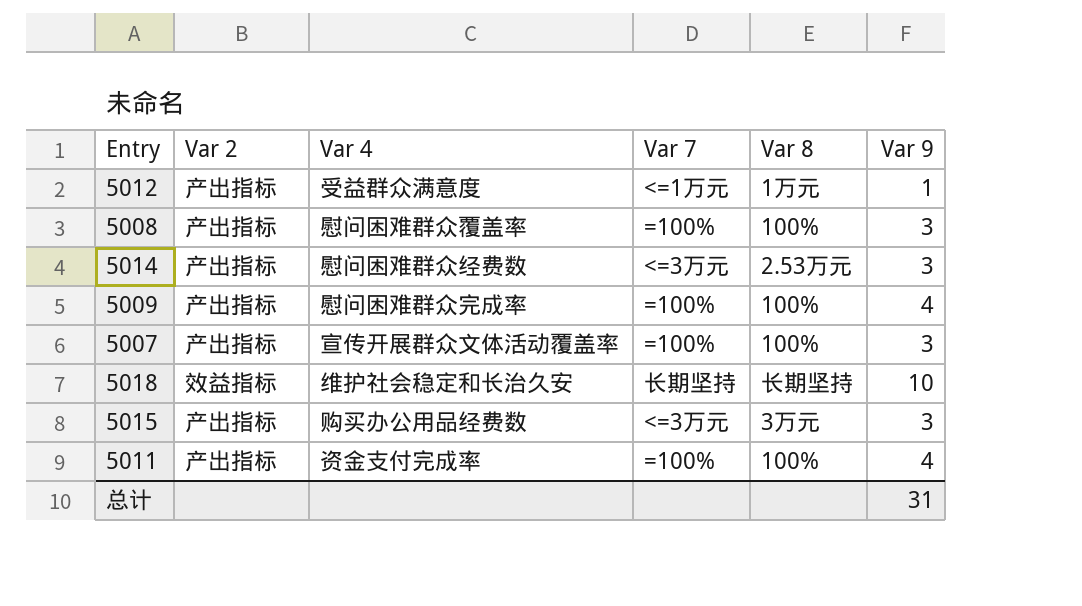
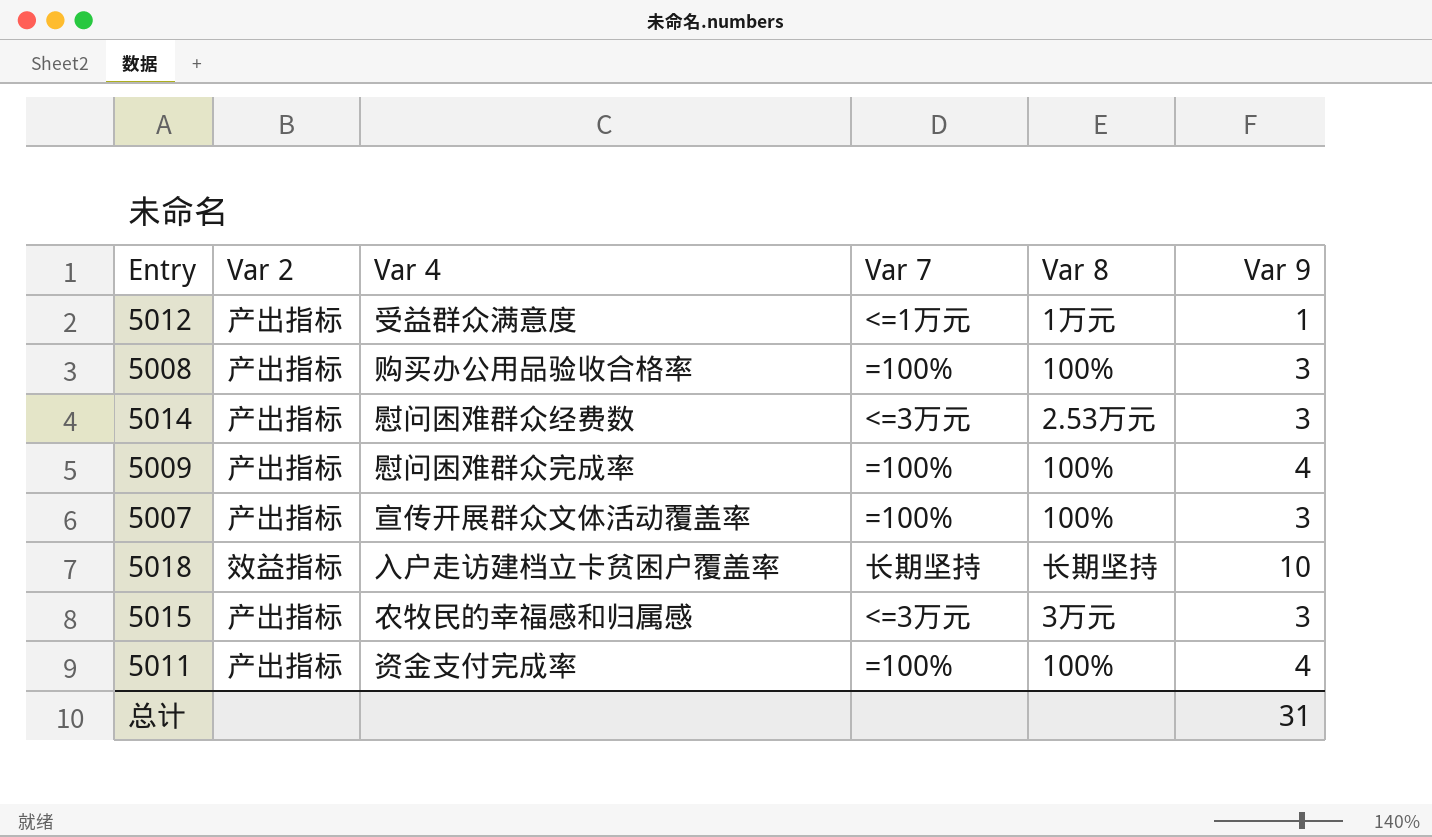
5008 | Var 4: 慰问困难群众覆盖率 -> 购买办公用品验收合格率
5018 | Var 4: 维护社会稳定和长治久安 -> 入户走访建档立卡贫困户覆盖率
5015 | Var 4: 购买办公用品经费数 -> 农牧民的幸福感和归属感

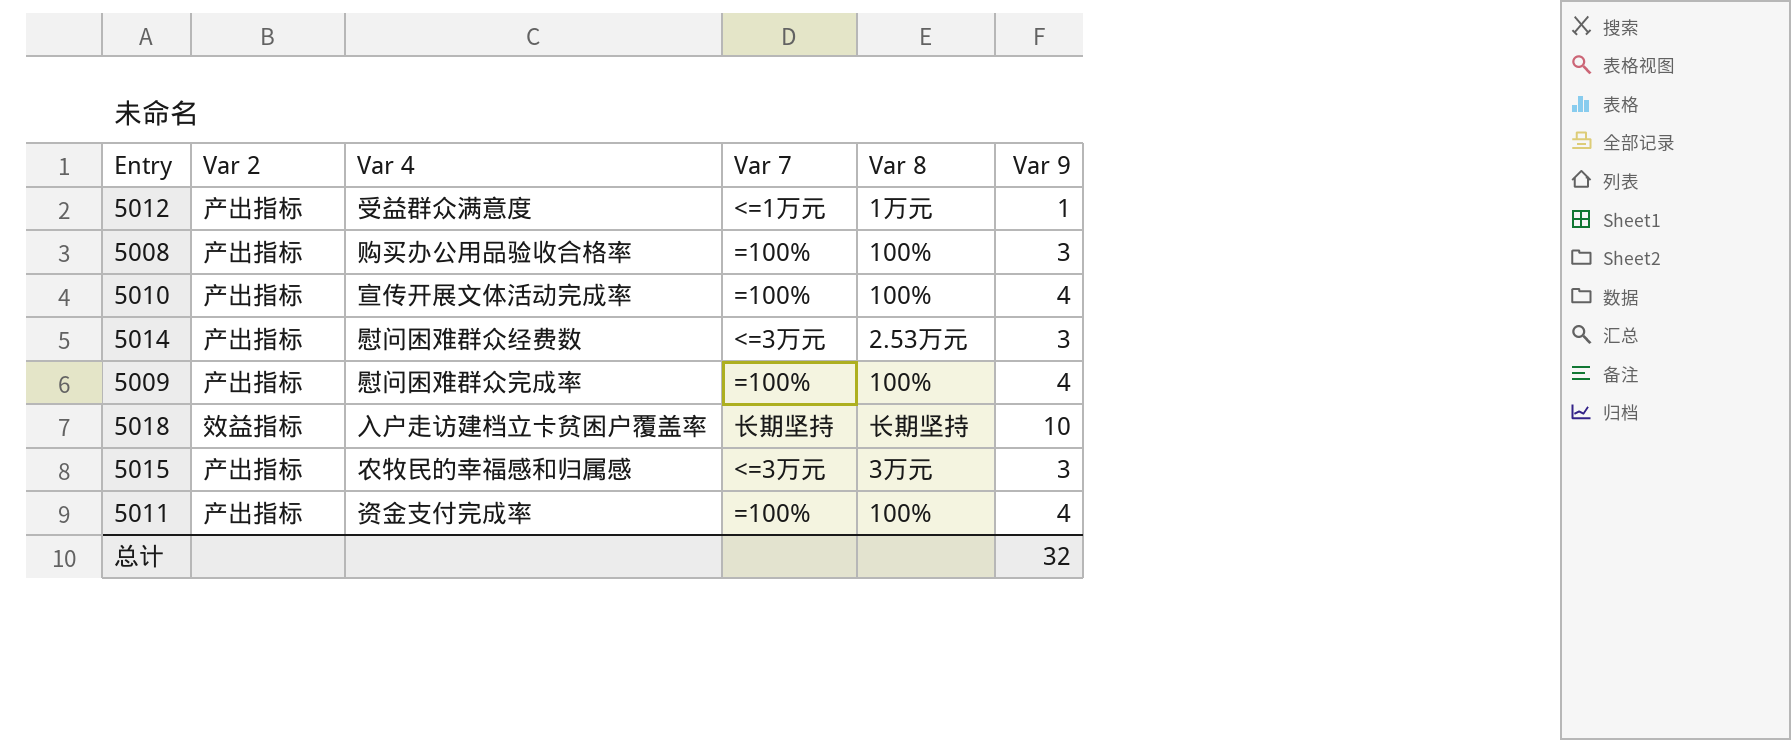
row 5007: 产出指标 | 宣传开展群众文体活动覆盖率 | =100% | 100% | 3 -> none
row 5010: none -> 产出指标 | 宣传开展文体活动完成率 | =100% | 100% | 4
总计 | Var 9: 31 -> 32

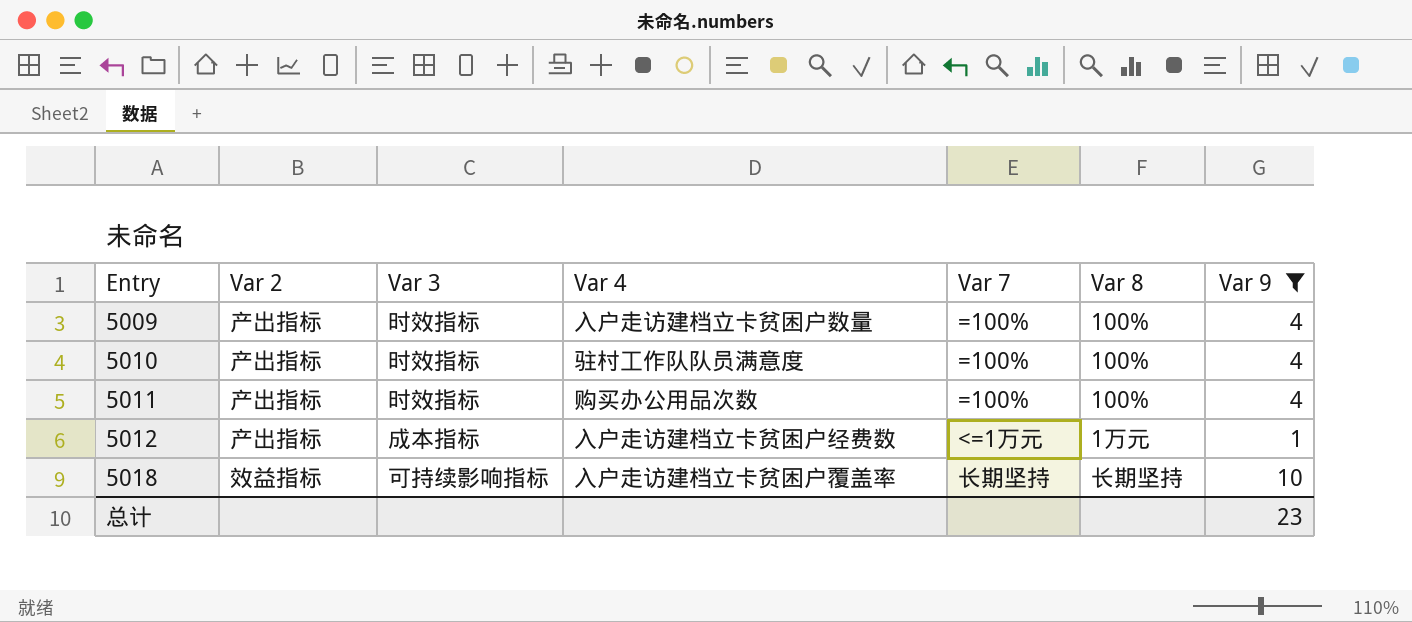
filter: none -> Var 9 != 3
row order: none -> Entry ascending
column Var 3 | position: none -> 3
5009 | Var 4: 慰问困难群众完成率 -> 入户走访建档立卡贫困户数量
5010 | Var 4: 宣传开展文体活动完成率 -> 驻村工作队队员满意度
5011 | Var 4: 资金支付完成率 -> 购买办公用品次数
5012 | Var 4: 受益群众满意度 -> 入户走访建档立卡贫困户经费数
总计 | Var 9: 32 -> 23

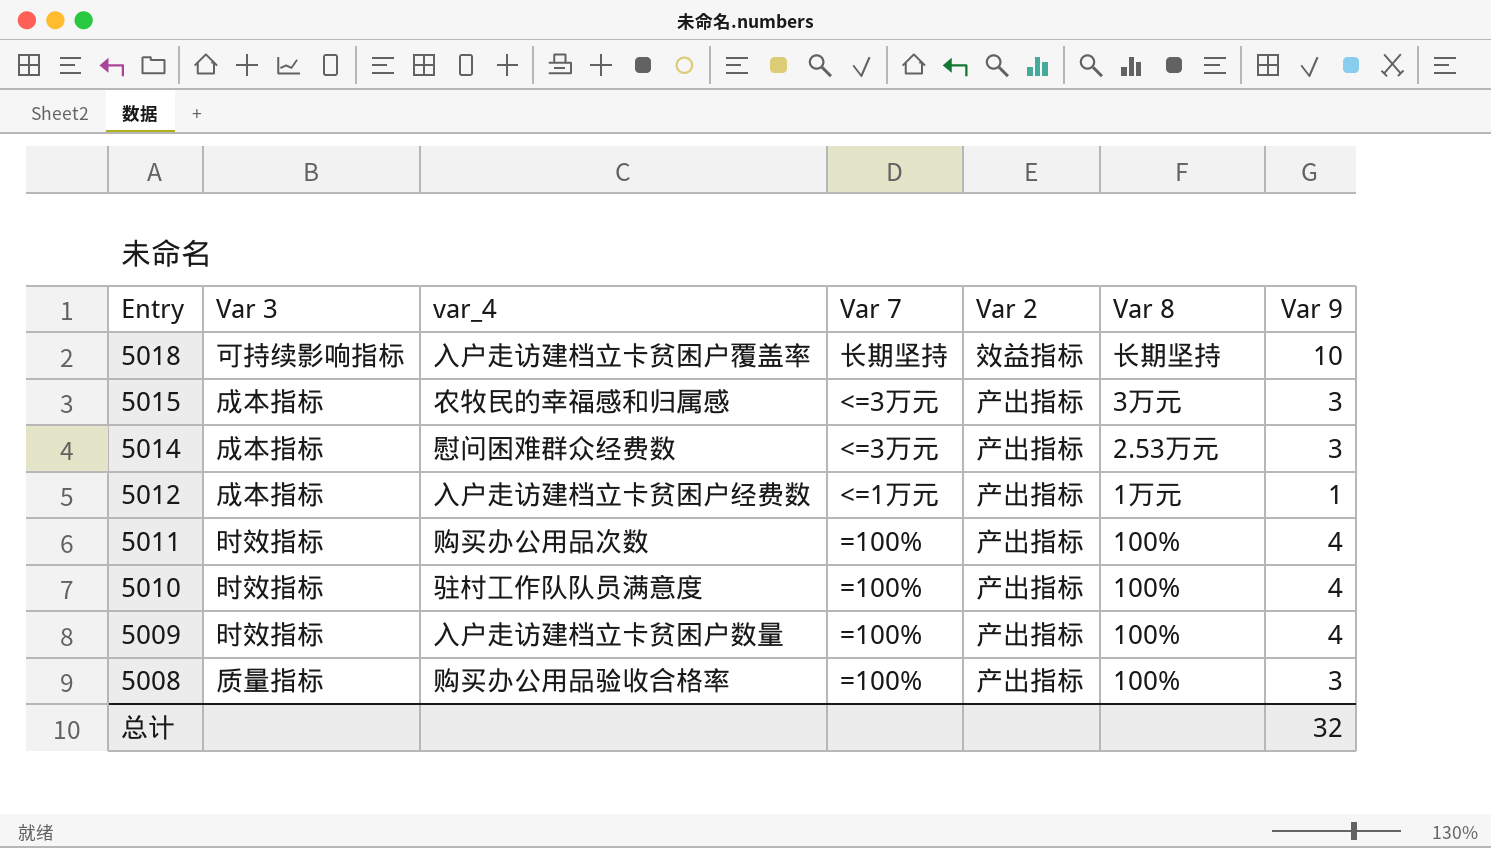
filter: Var 9 != 3 -> none
row order: Entry ascending -> Entry descending
column name: Var 4 -> var_4
column Var 2 | position: 2 -> 5
总计 | Var 9: 23 -> 32

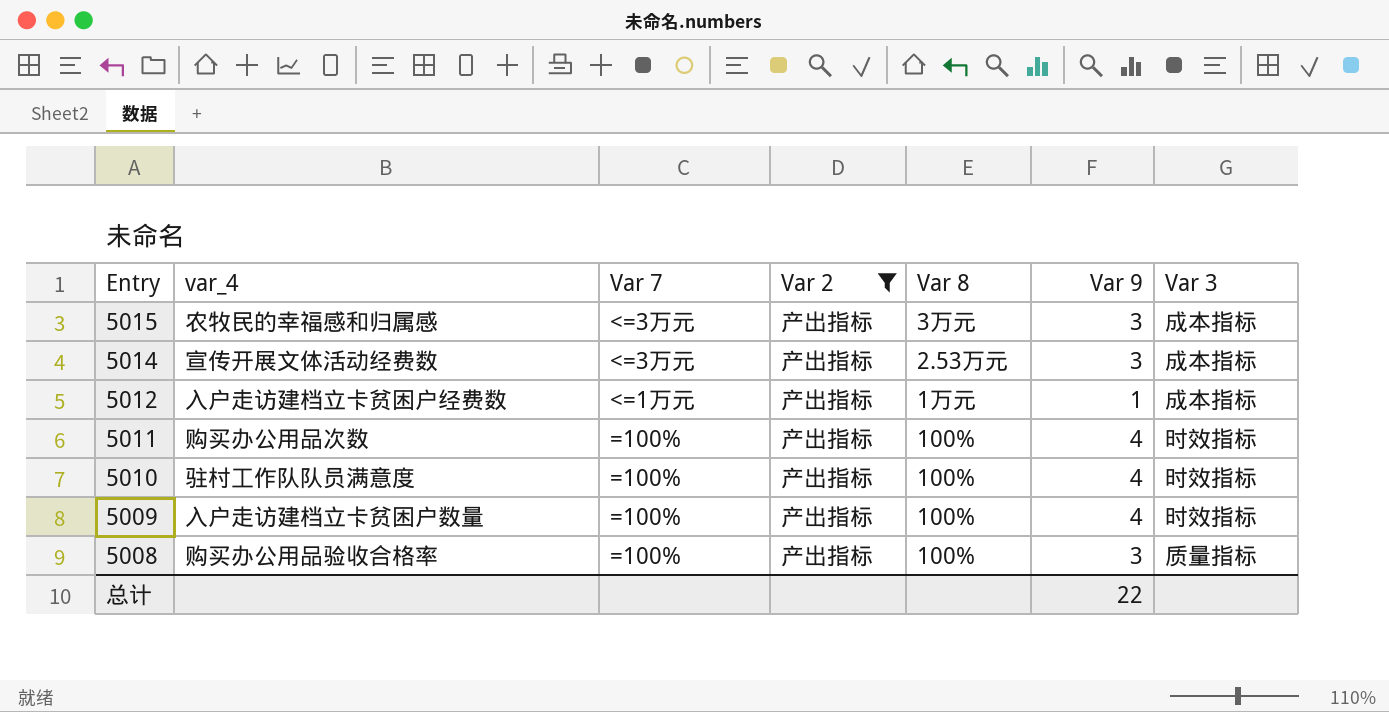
filter: none -> Var 2 = 产出指标
column Var 3 | position: 2 -> 7
5014 | var_4: 慰问困难群众经费数 -> 宣传开展文体活动经费数
总计 | Var 9: 32 -> 22

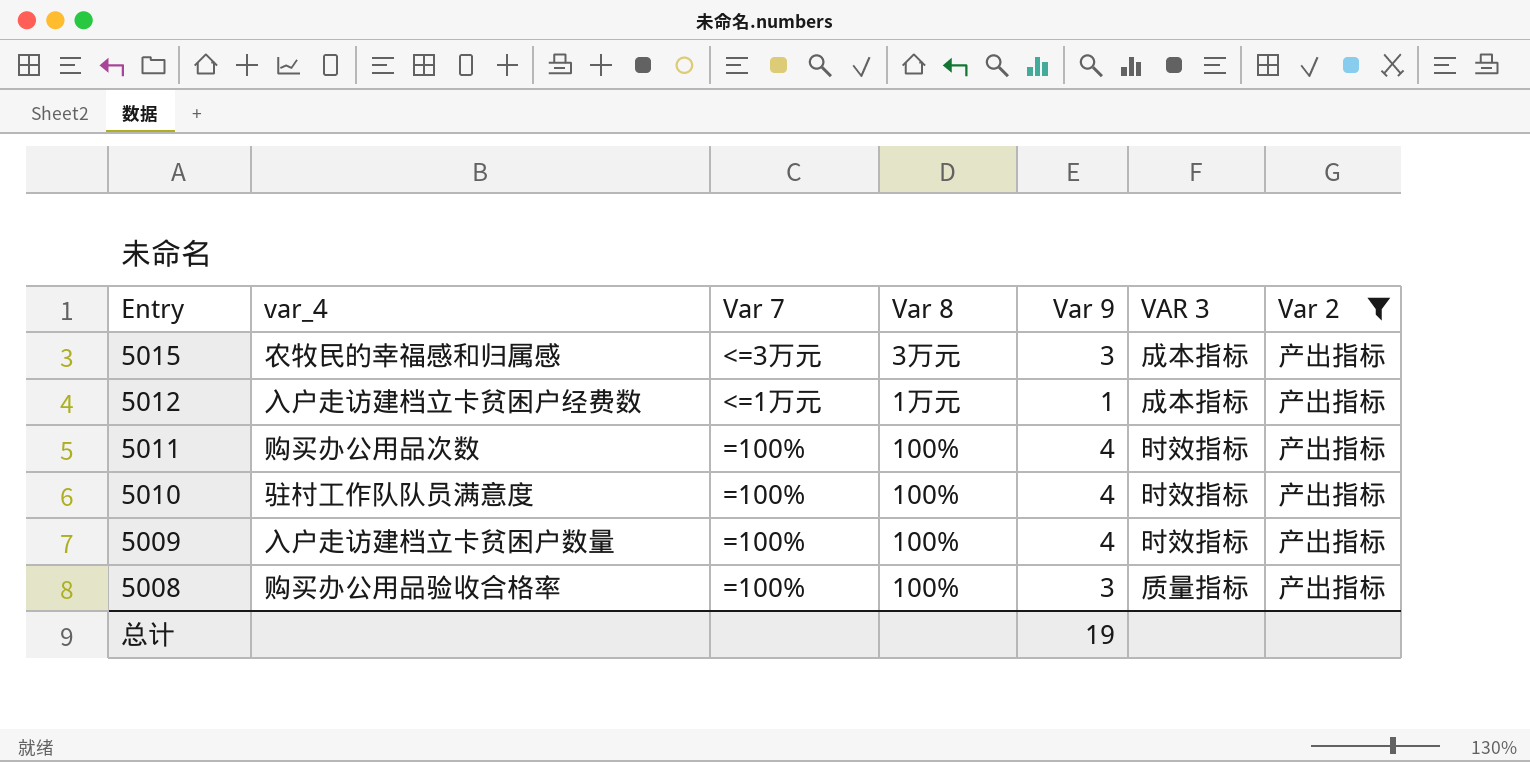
column name: Var 3 -> VAR 3
column Var 2 | position: 4 -> 7
row 5014: 宣传开展文体活动经费数 | <=3万元 | 产出指标 | 2.53万元 | 3 | 成本指标 -> none
总计 | Var 9: 22 -> 19

